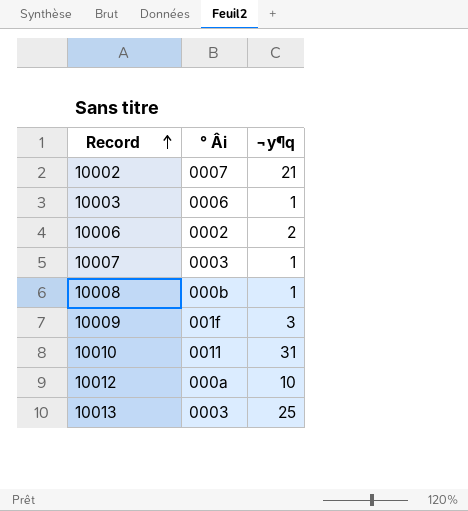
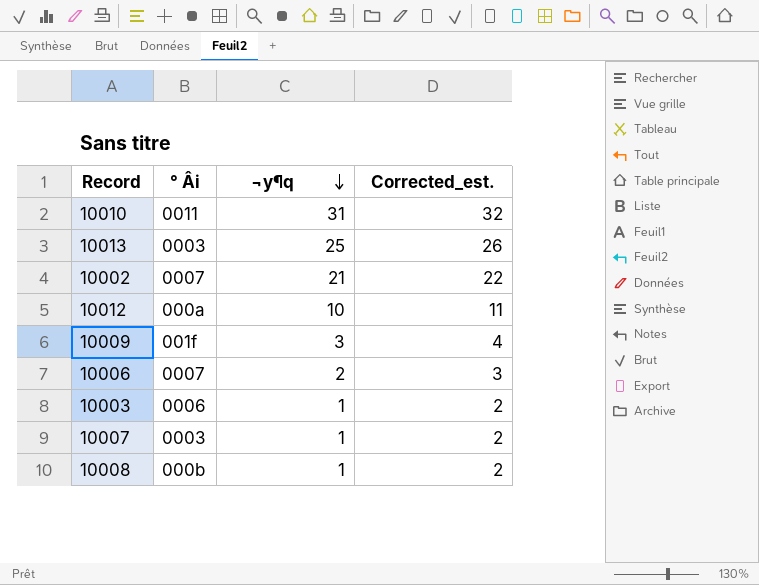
row order: Record ascending -> ¬y¶q descending
column Corrected_est. | formula: none -> [¬y¶q] + 1
10006 | ° Âi: 0002 -> 0007

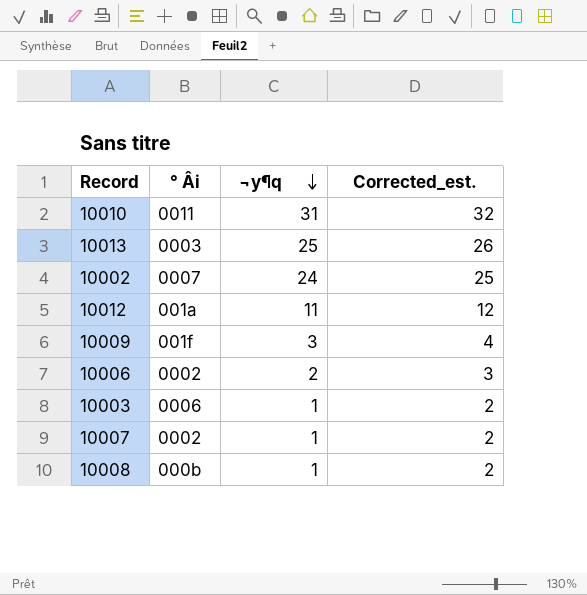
10002 | ¬y¶q: 21 -> 24
10002 | Corrected_est.: 22 -> 25
10012 | ° Âi: 000a -> 001a
10012 | ¬y¶q: 10 -> 11
10012 | Corrected_est.: 11 -> 12
10006 | ° Âi: 0007 -> 0002
10007 | ° Âi: 0003 -> 0002

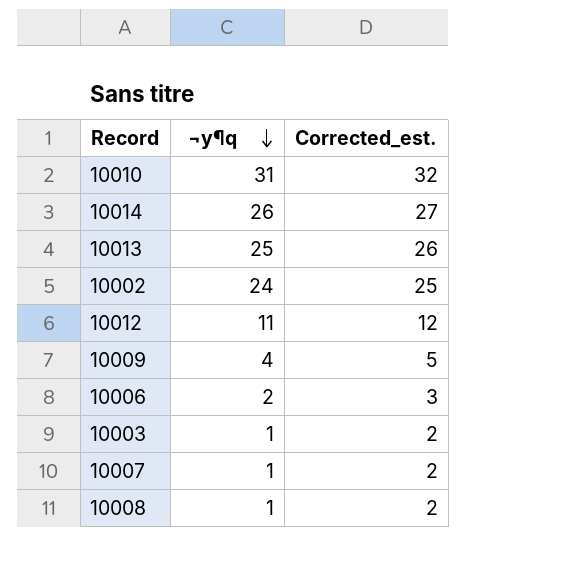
column ° Âi | position: 2 -> none
row 10014: none -> 26 | 27
10009 | ¬y¶q: 3 -> 4
10009 | Corrected_est.: 4 -> 5

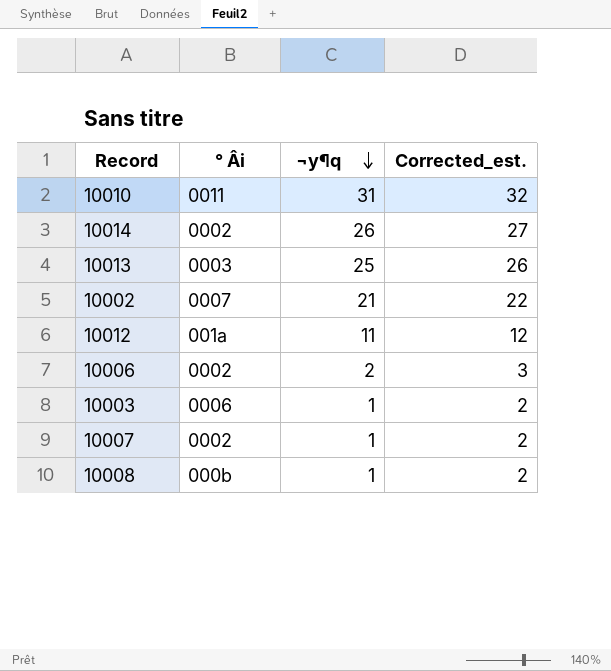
column ° Âi | position: none -> 2
row 10009: 4 | 5 -> none
10002 | ¬y¶q: 24 -> 21
10002 | Corrected_est.: 25 -> 22

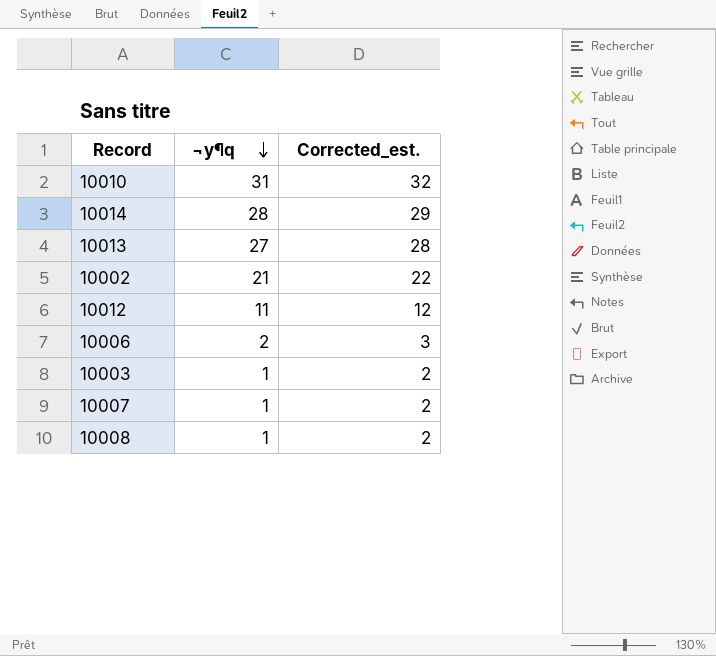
column ° Âi | position: 2 -> none
10014 | ¬y¶q: 26 -> 28
10014 | Corrected_est.: 27 -> 29
10013 | ¬y¶q: 25 -> 27
10013 | Corrected_est.: 26 -> 28

